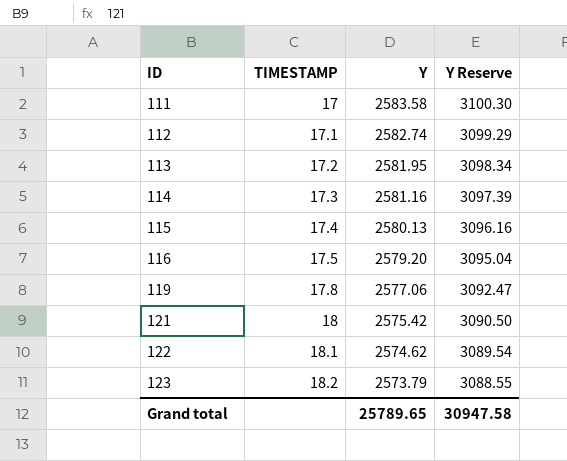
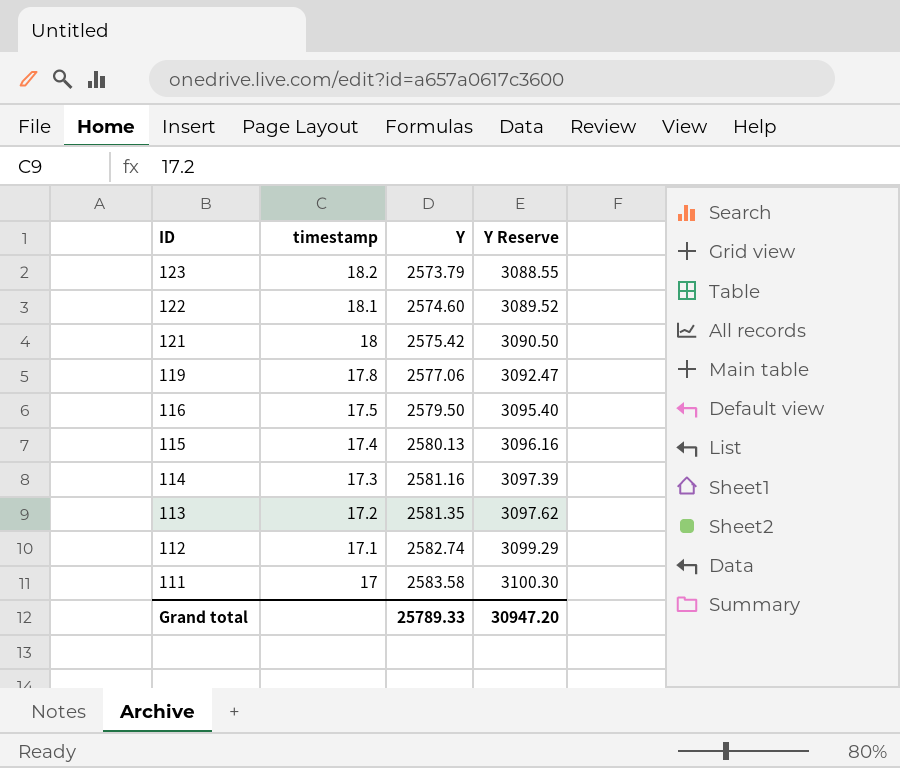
row order: ID ascending -> ID descending
column name: TIMESTAMP -> timestamp
122 | Y: 2574.62 -> 2574.60
122 | Y Reserve: 3089.54 -> 3089.52
116 | Y: 2579.20 -> 2579.50
116 | Y Reserve: 3095.04 -> 3095.40
113 | Y: 2581.95 -> 2581.35
113 | Y Reserve: 3098.34 -> 3097.62
Grand total | Y: 25789.65 -> 25789.33
Grand total | Y Reserve: 30947.58 -> 30947.20

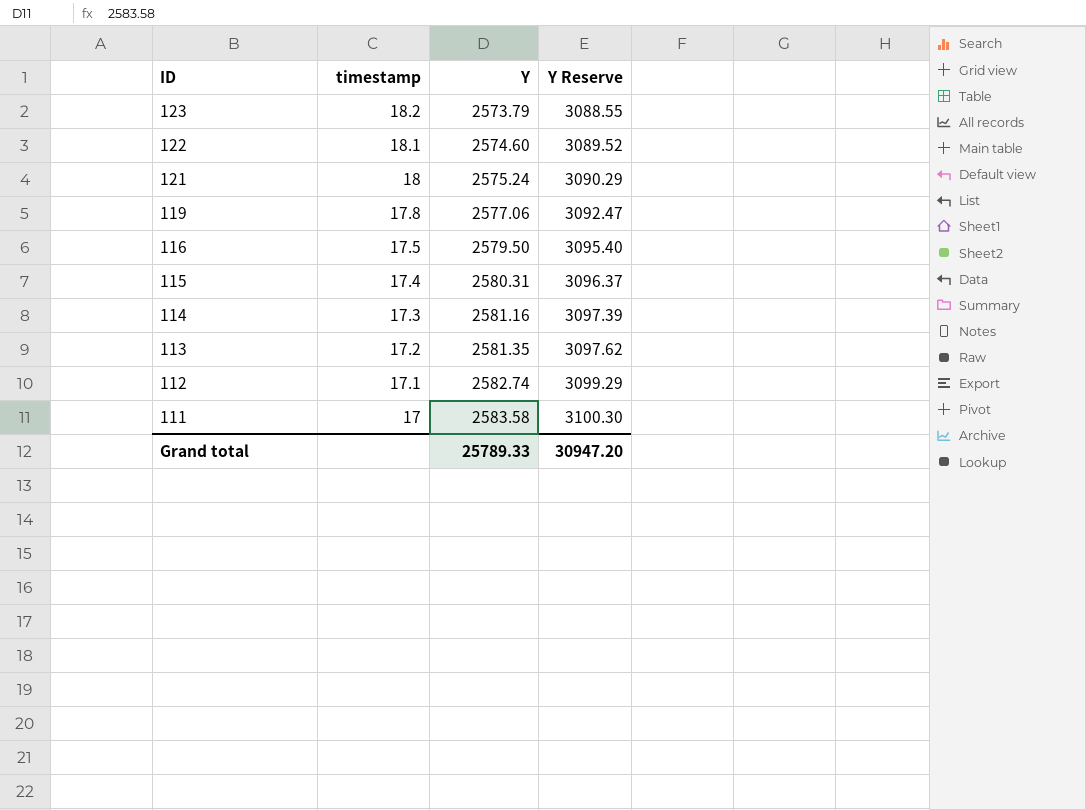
121 | Y: 2575.42 -> 2575.24
121 | Y Reserve: 3090.50 -> 3090.29
115 | Y: 2580.13 -> 2580.31
115 | Y Reserve: 3096.16 -> 3096.37

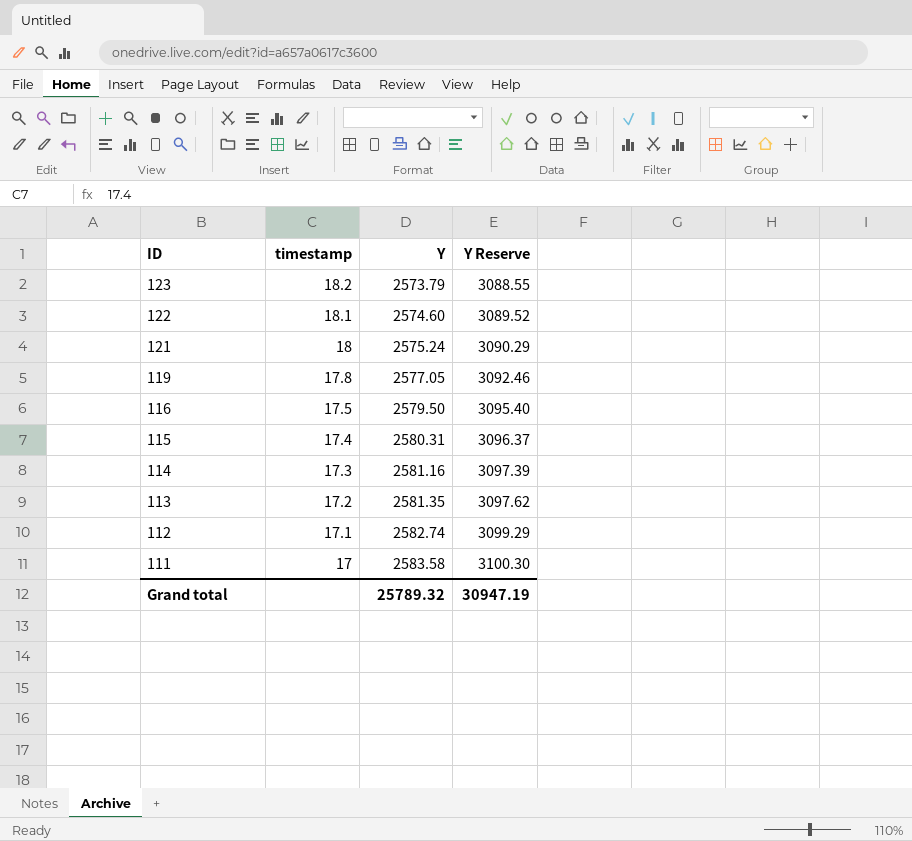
119 | Y: 2577.06 -> 2577.05
119 | Y Reserve: 3092.47 -> 3092.46
Grand total | Y: 25789.33 -> 25789.32
Grand total | Y Reserve: 30947.20 -> 30947.19

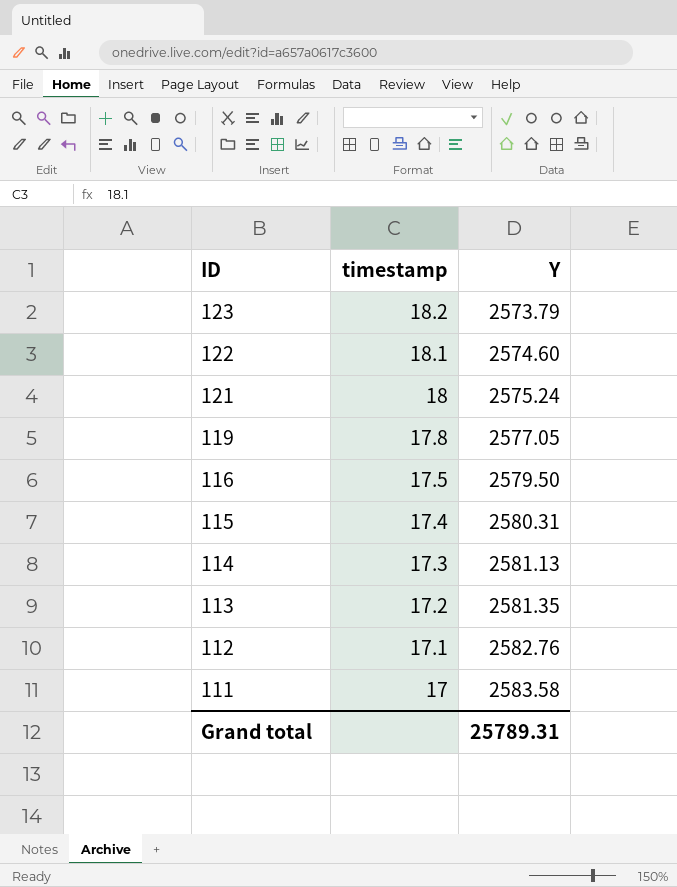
column Y Reserve | formula: [Y] * 1.2 -> none
114 | Y: 2581.16 -> 2581.13
112 | Y: 2582.74 -> 2582.76
Grand total | Y: 25789.32 -> 25789.31

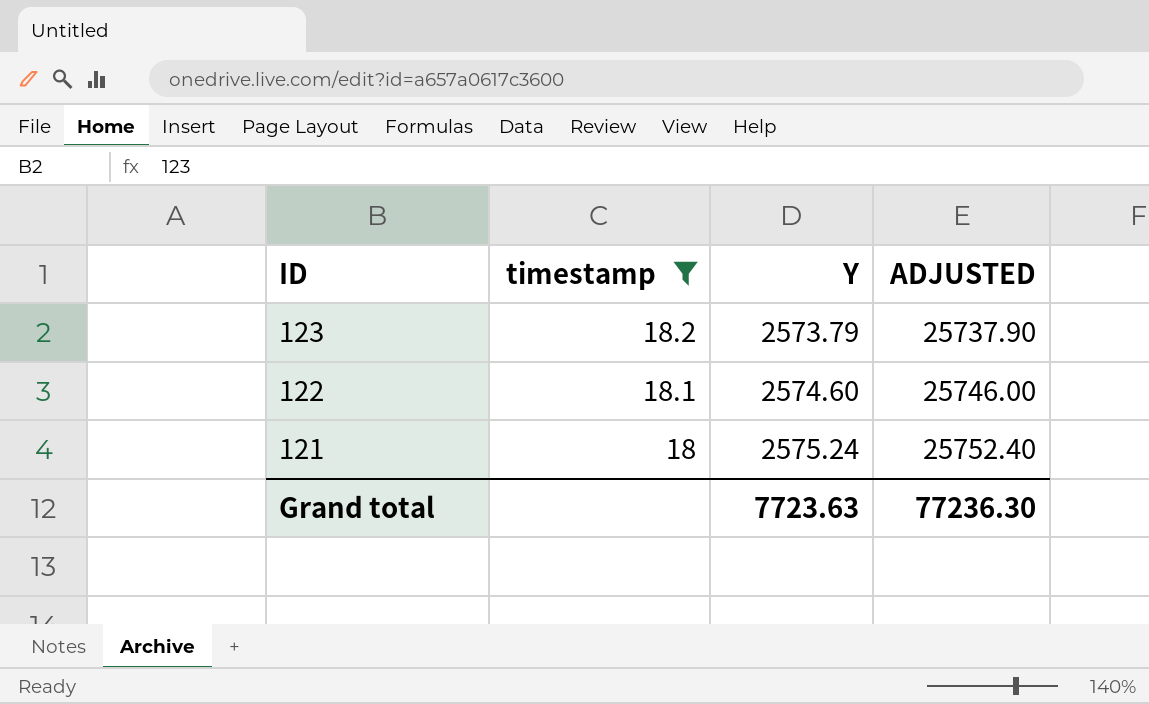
filter: none -> timestamp >= 18
column ADJUSTED | formula: none -> [Y] * 10
Grand total | Y: 25789.31 -> 7723.63

